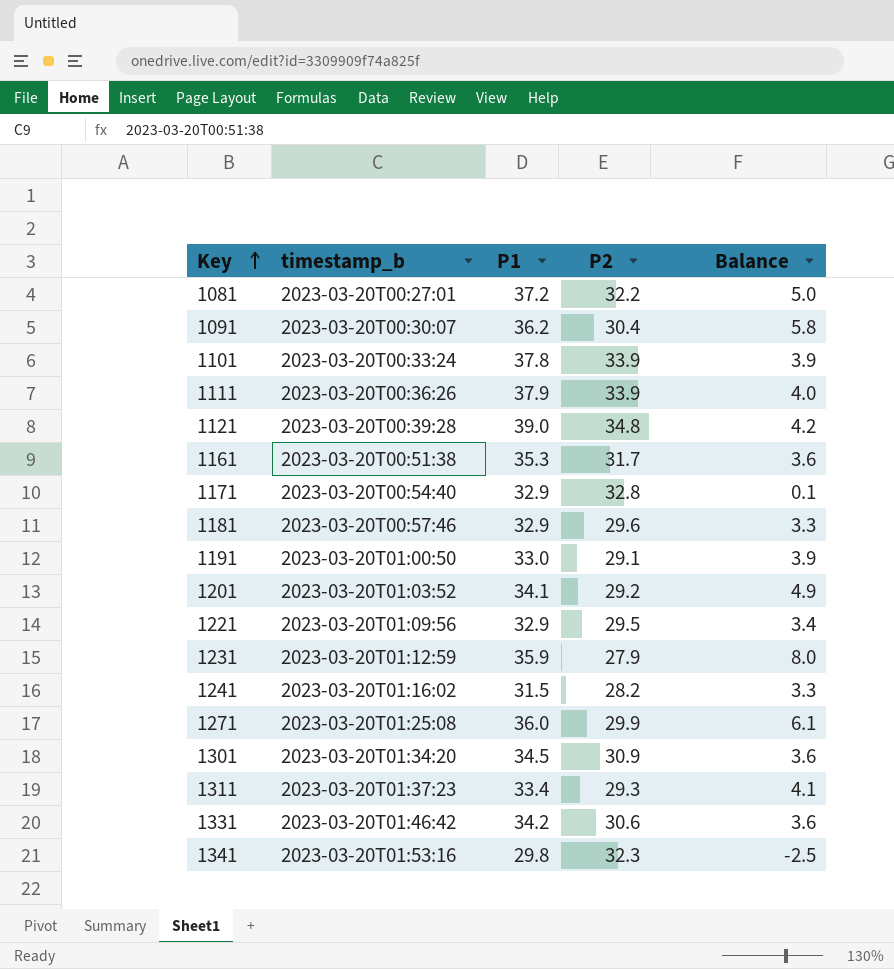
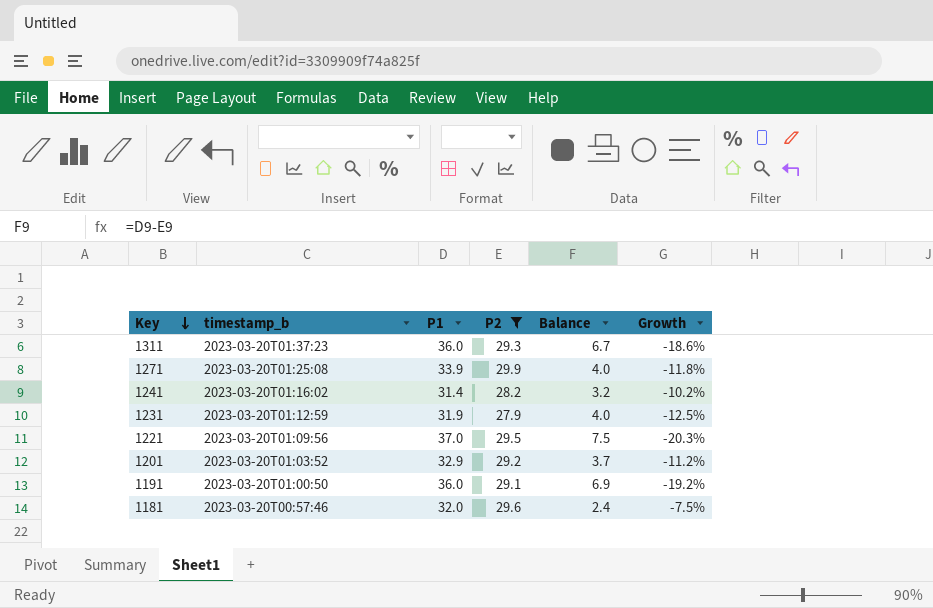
filter: none -> P2 <= 29.9
row order: Key ascending -> Key descending
column Growth | formula: none -> ([P2] - [P1]) / [P1]
1311 | P1: 33.4 -> 36.0
1311 | Balance: 4.1 -> 6.7
1271 | P1: 36.0 -> 33.9
1271 | Balance: 6.1 -> 4.0
1241 | P1: 31.5 -> 31.4
1241 | Balance: 3.3 -> 3.2
1231 | P1: 35.9 -> 31.9
1231 | Balance: 8.0 -> 4.0
1221 | P1: 32.9 -> 37.0
1221 | Balance: 3.4 -> 7.5
1201 | P1: 34.1 -> 32.9
1201 | Balance: 4.9 -> 3.7
1191 | P1: 33.0 -> 36.0
1191 | Balance: 3.9 -> 6.9
1181 | P1: 32.9 -> 32.0
1181 | Balance: 3.3 -> 2.4

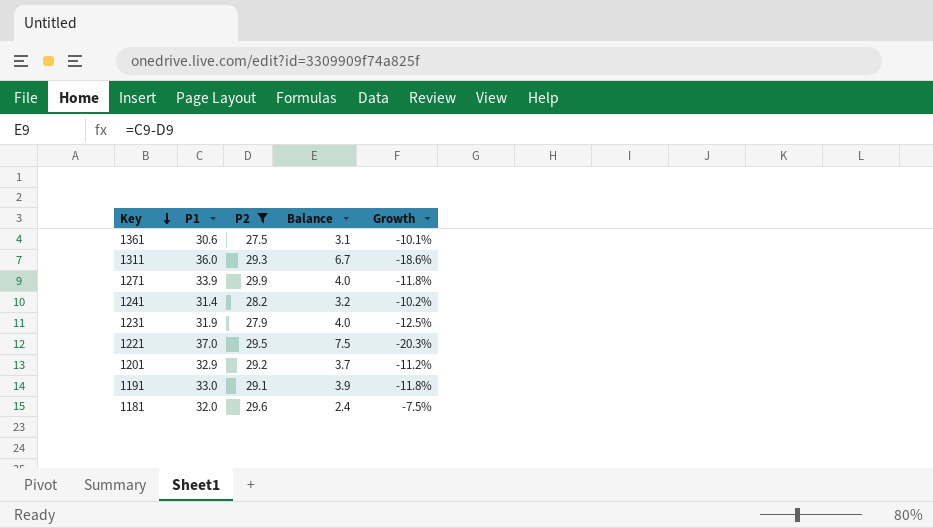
column timestamp_b | position: 2 -> none
row 1361: none -> 30.6 | 27.5 | 3.1 | -10.1%
1191 | P1: 36.0 -> 33.0
1191 | Balance: 6.9 -> 3.9
1191 | Growth: -19.2% -> -11.8%

